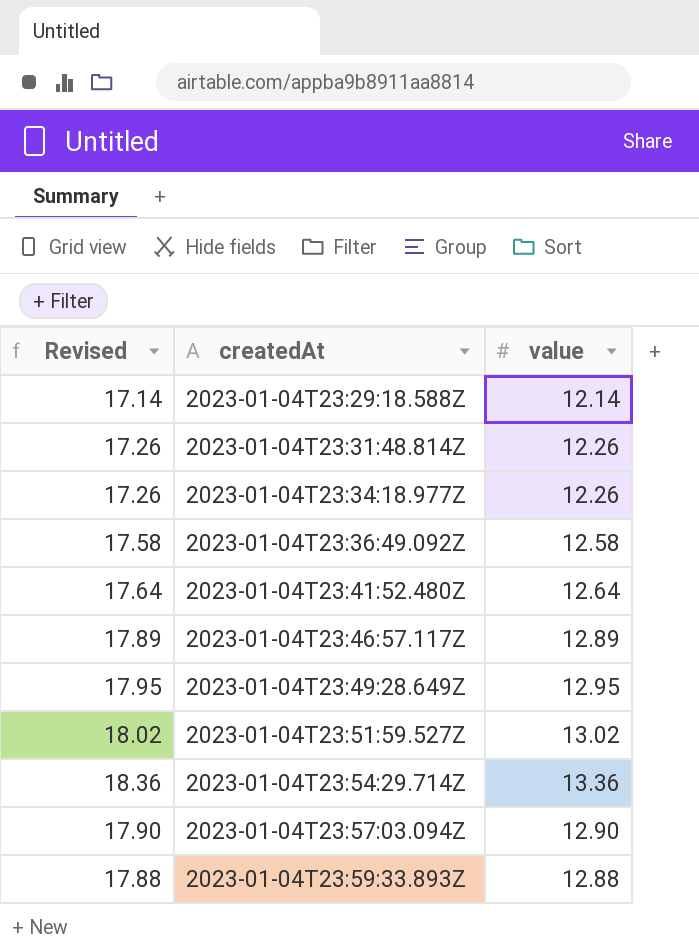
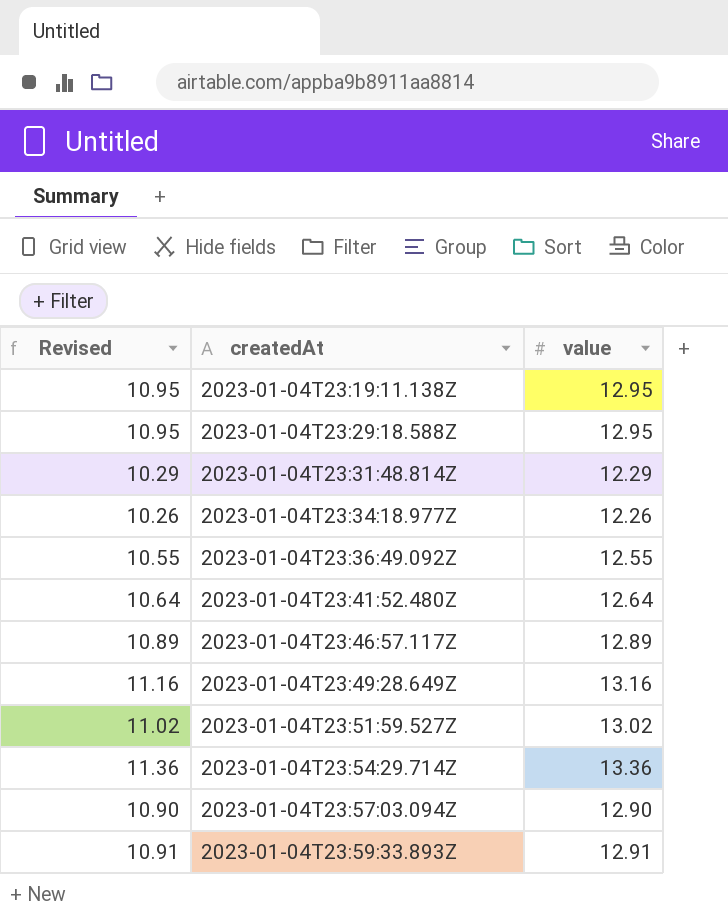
column Revised | formula: [value] + 5 -> [value] - 2
row 2023-01-04T23:19:11.138Z: none -> 10.95 | 12.95
2023-01-04T23:29:18.588Z | value: 12.14 -> 12.95
2023-01-04T23:31:48.814Z | value: 12.26 -> 12.29
2023-01-04T23:36:49.092Z | value: 12.58 -> 12.55
2023-01-04T23:49:28.649Z | value: 12.95 -> 13.16
2023-01-04T23:59:33.893Z | value: 12.88 -> 12.91

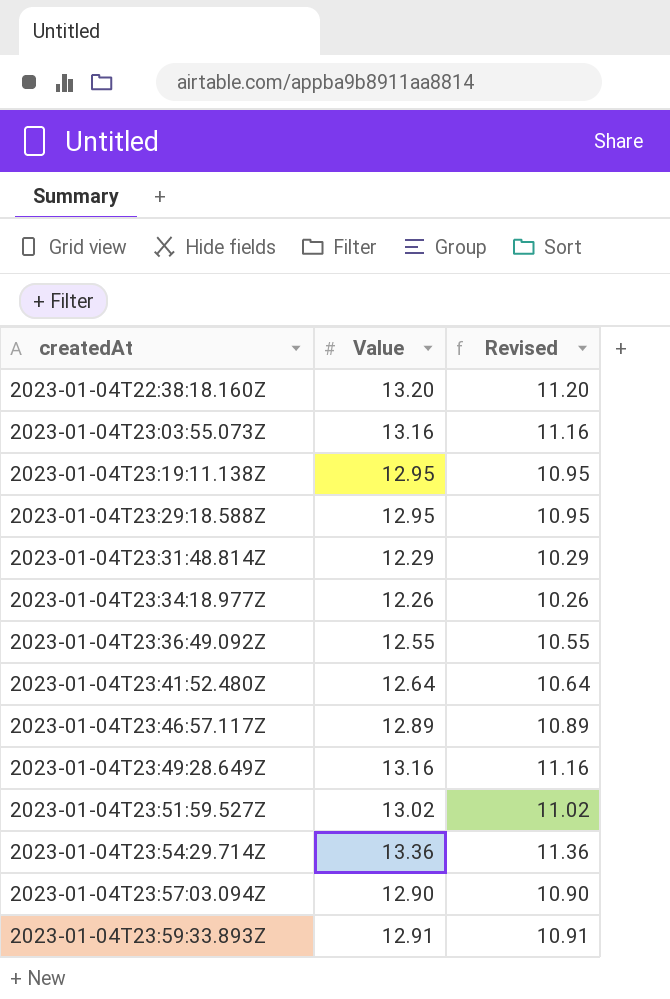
column name: value -> Value
column Revised | position: 1 -> 3
row 2023-01-04T22:38:18.160Z: none -> 13.20 | 11.20
row 2023-01-04T23:03:55.073Z: none -> 13.16 | 11.16

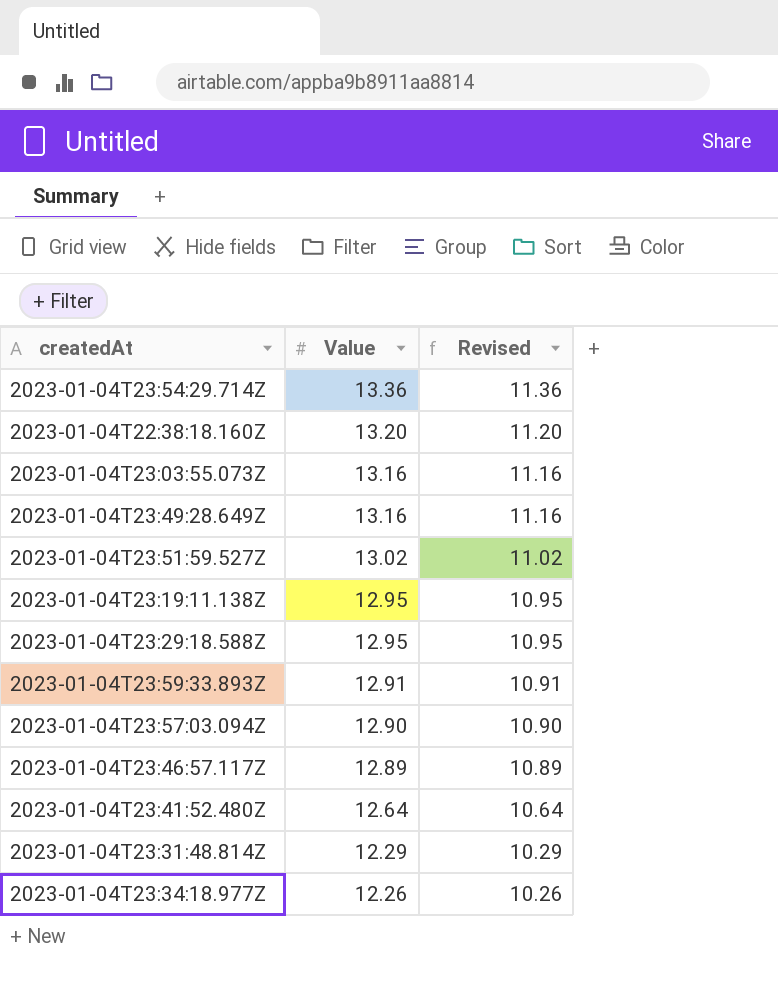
row order: createdAt ascending -> Value descending
row 2023-01-04T23:36:49.092Z: 12.55 | 10.55 -> none

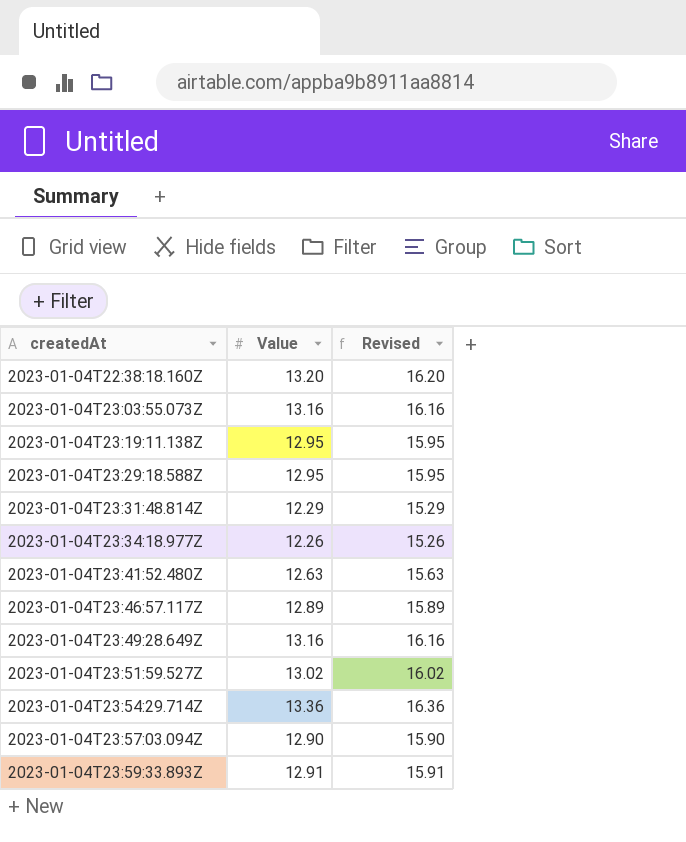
row order: Value descending -> createdAt ascending
column Revised | formula: [Value] - 2 -> [Value] + 3
2023-01-04T23:41:52.480Z | Value: 12.64 -> 12.63

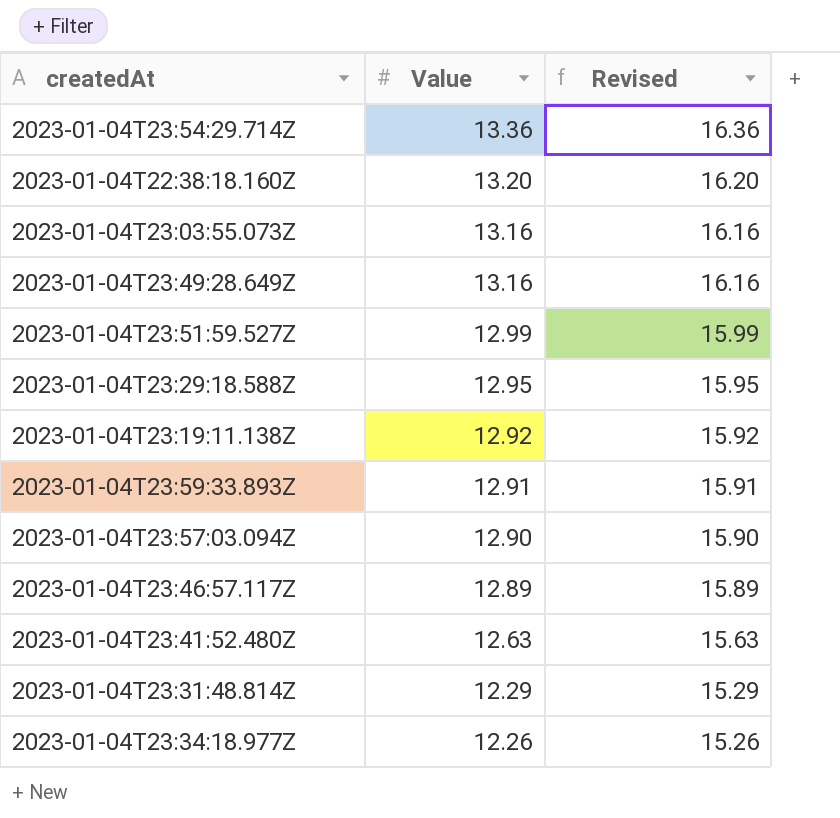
row order: createdAt ascending -> Value descending
2023-01-04T23:51:59.527Z | Value: 13.02 -> 12.99
2023-01-04T23:51:59.527Z | Revised: 16.02 -> 15.99
2023-01-04T23:19:11.138Z | Value: 12.95 -> 12.92
2023-01-04T23:19:11.138Z | Revised: 15.95 -> 15.92

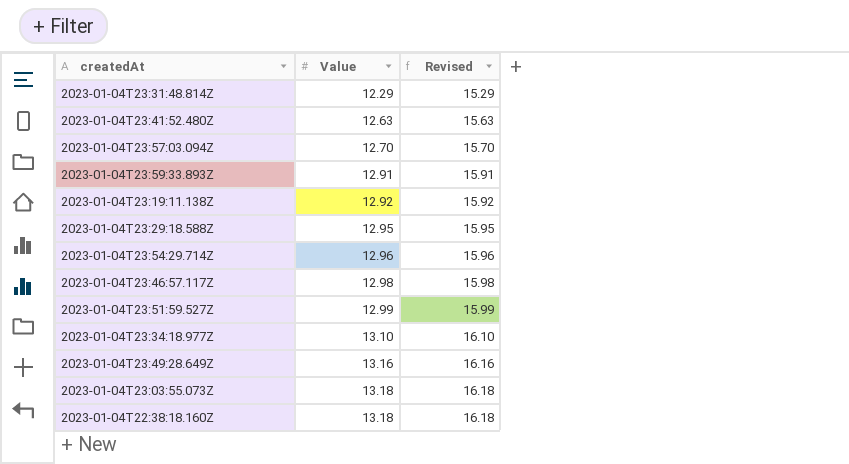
row order: Value descending -> Value ascending
2023-01-04T23:57:03.094Z | Value: 12.90 -> 12.70
2023-01-04T23:57:03.094Z | Revised: 15.90 -> 15.70
2023-01-04T23:54:29.714Z | Value: 13.36 -> 12.96
2023-01-04T23:54:29.714Z | Revised: 16.36 -> 15.96
2023-01-04T23:46:57.117Z | Value: 12.89 -> 12.98
2023-01-04T23:46:57.117Z | Revised: 15.89 -> 15.98
2023-01-04T23:34:18.977Z | Value: 12.26 -> 13.10
2023-01-04T23:34:18.977Z | Revised: 15.26 -> 16.10
2023-01-04T23:03:55.073Z | Value: 13.16 -> 13.18
2023-01-04T23:03:55.073Z | Revised: 16.16 -> 16.18
2023-01-04T22:38:18.160Z | Value: 13.20 -> 13.18
2023-01-04T22:38:18.160Z | Revised: 16.20 -> 16.18

